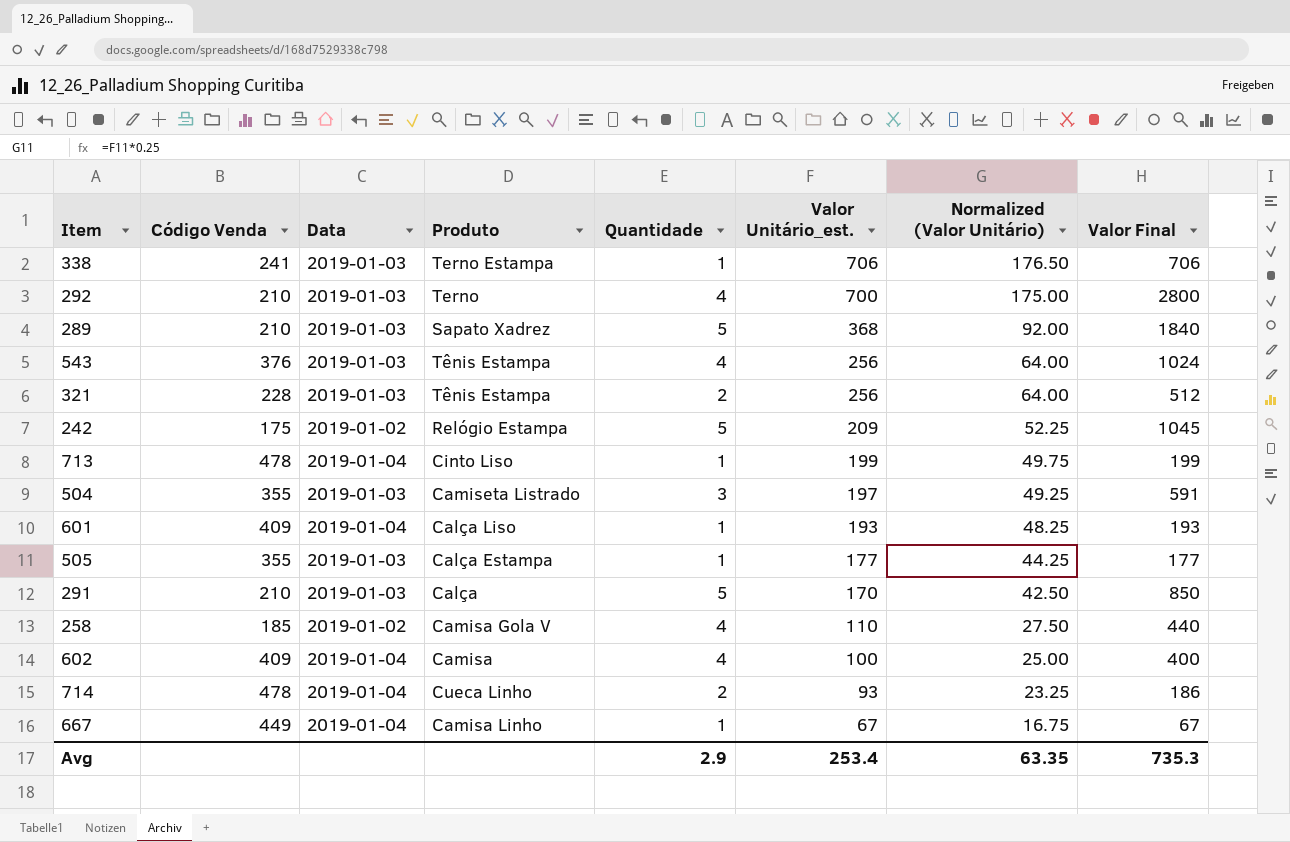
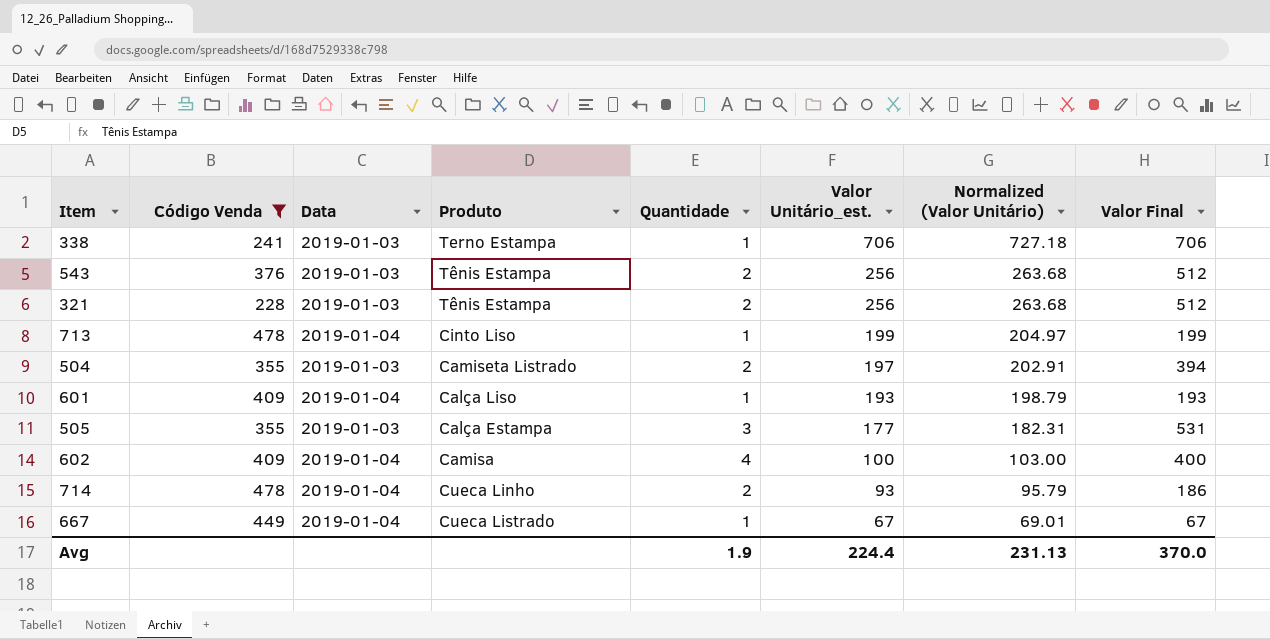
filter: none -> Código Venda >= 228
column Normalized (Valor Unitário) | formula: [Valor Unitário_est.] * 0.25 -> [Valor Unitário_est.] * 1.03
543 | Quantidade: 4 -> 2
543 | Valor Final: 1024 -> 512
504 | Quantidade: 3 -> 2
504 | Valor Final: 591 -> 394
505 | Quantidade: 1 -> 3
505 | Valor Final: 177 -> 531
667 | Produto: Camisa Linho -> Cueca Listrado
Avg | Quantidade: 2.9 -> 1.9
Avg | Valor Unitário_est.: 253.4 -> 224.4
Avg | Normalized (Valor Unitário): 63.35 -> 231.13
Avg | Valor Final: 735.3 -> 370.0

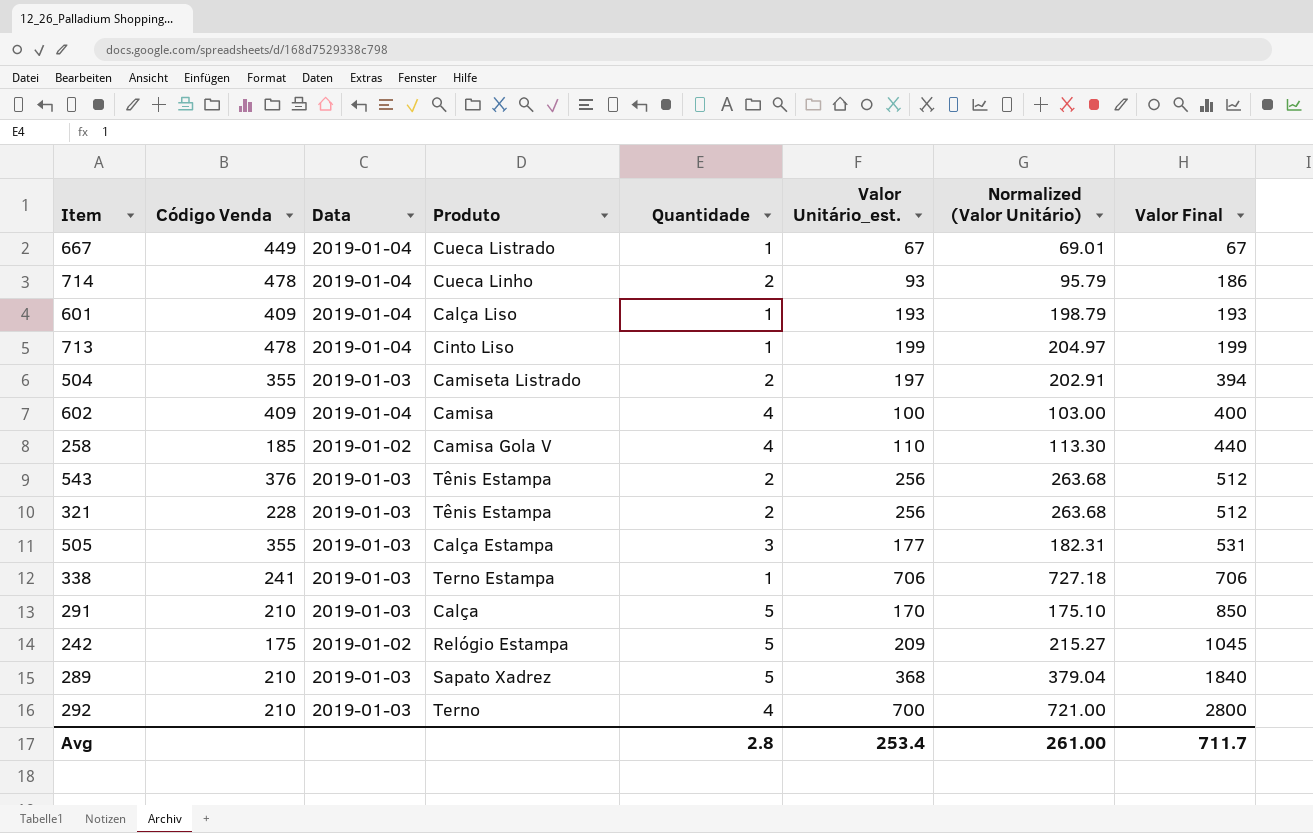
filter: Código Venda >= 228 -> none
row order: Valor Unitário_est. descending -> Valor Final ascending
Avg | Quantidade: 1.9 -> 2.8
Avg | Valor Unitário_est.: 224.4 -> 253.4
Avg | Normalized (Valor Unitário): 231.13 -> 261.00
Avg | Valor Final: 370.0 -> 711.7

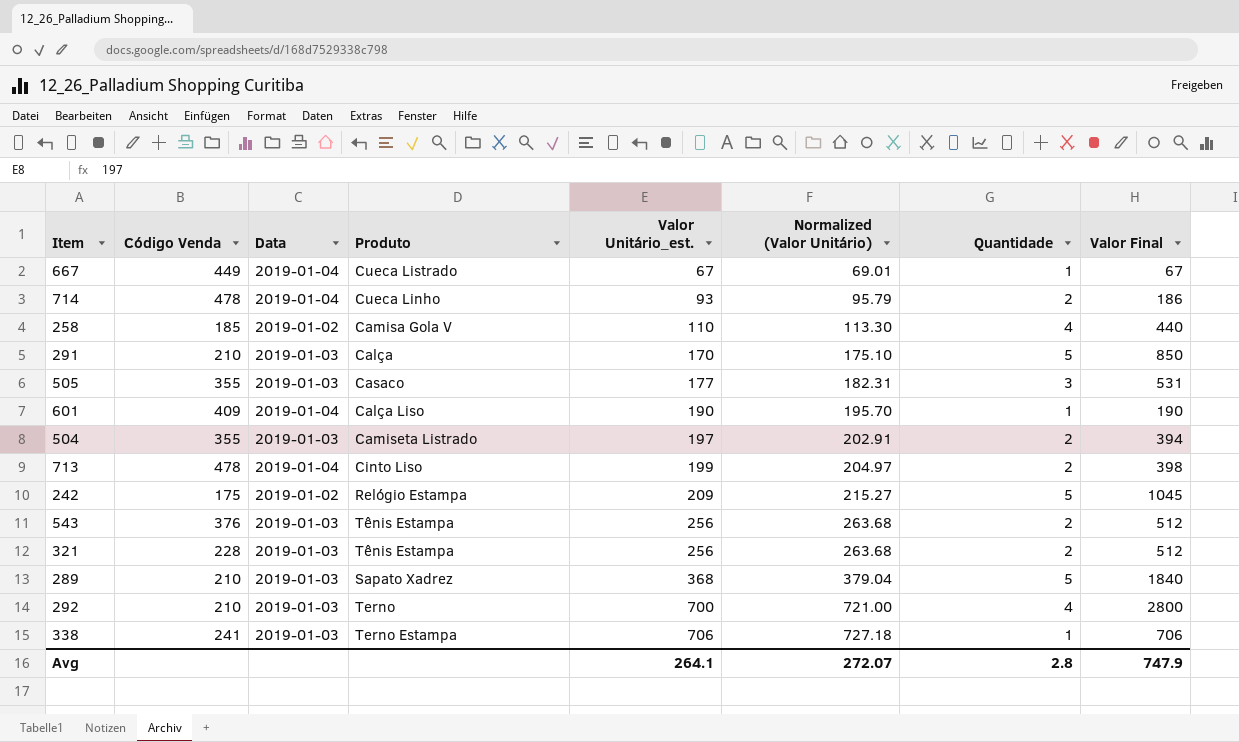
row order: Valor Final ascending -> Valor Unitário_est. ascending
column Quantidade | position: 5 -> 7
row 602: 409 | 2019-01-04 | Camisa | 4 | 100 | 103.00 | 400 -> none
505 | Produto: Calça Estampa -> Casaco
601 | Valor Unitário_est.: 193 -> 190
601 | Normalized (Valor Unitário): 198.79 -> 195.70
601 | Valor Final: 193 -> 190
713 | Quantidade: 1 -> 2
713 | Valor Final: 199 -> 398
Avg | Valor Unitário_est.: 253.4 -> 264.1
Avg | Normalized (Valor Unitário): 261.00 -> 272.07
Avg | Valor Final: 711.7 -> 747.9

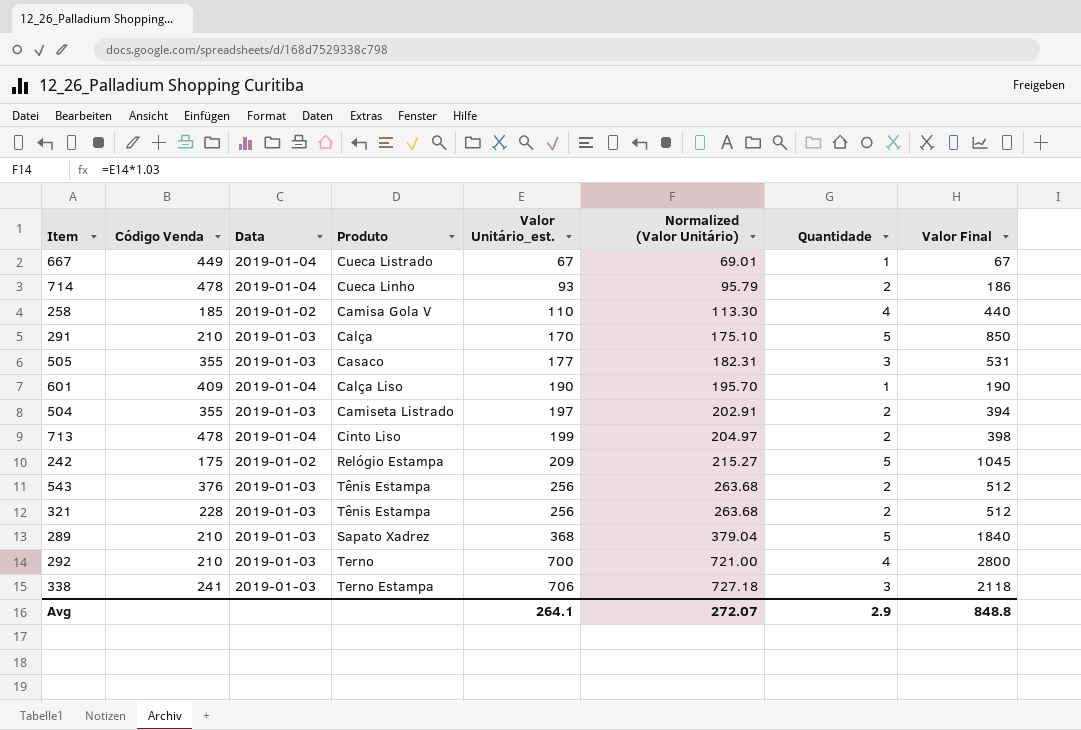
338 | Quantidade: 1 -> 3
338 | Valor Final: 706 -> 2118
Avg | Quantidade: 2.8 -> 2.9
Avg | Valor Final: 747.9 -> 848.8

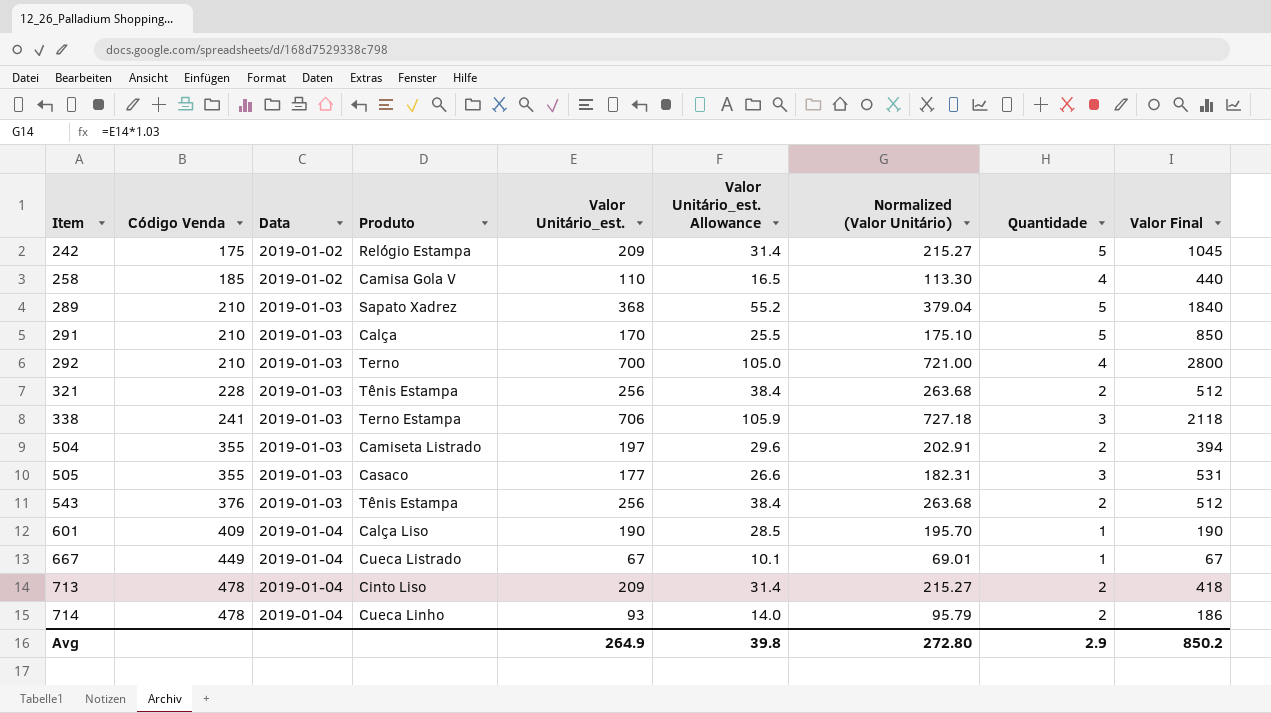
row order: Valor Unitário_est. ascending -> Item ascending
column Valor Unitário_est. Allowance | formula: none -> [Valor Unitário_est.] * 0.15
713 | Valor Unitário_est.: 199 -> 209
713 | Normalized (Valor Unitário): 204.97 -> 215.27
713 | Valor Final: 398 -> 418
Avg | Valor Unitário_est.: 264.1 -> 264.9
Avg | Normalized (Valor Unitário): 272.07 -> 272.80
Avg | Valor Final: 848.8 -> 850.2

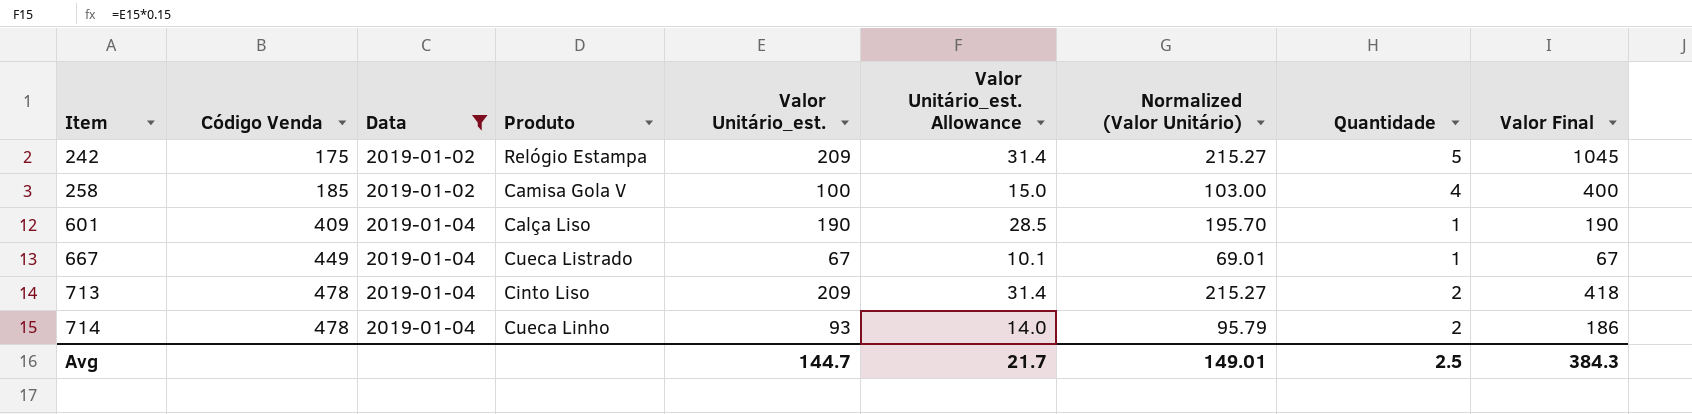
filter: none -> Data != 2019-01-03
258 | Valor Unitário_est.: 110 -> 100
258 | Valor Unitário_est. Allowance: 16.5 -> 15.0
258 | Normalized (Valor Unitário): 113.30 -> 103.00
258 | Valor Final: 440 -> 400
Avg | Valor Unitário_est.: 264.9 -> 144.7
Avg | Valor Unitário_est. Allowance: 39.8 -> 21.7
Avg | Normalized (Valor Unitário): 272.80 -> 149.01
Avg | Quantidade: 2.9 -> 2.5
Avg | Valor Final: 850.2 -> 384.3

